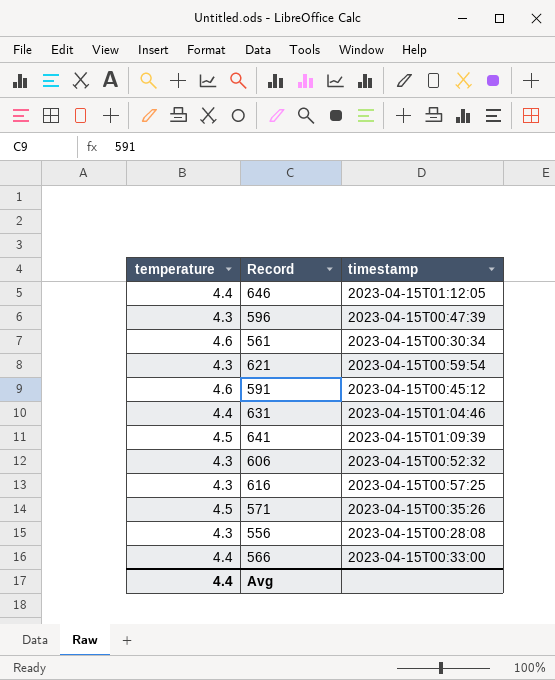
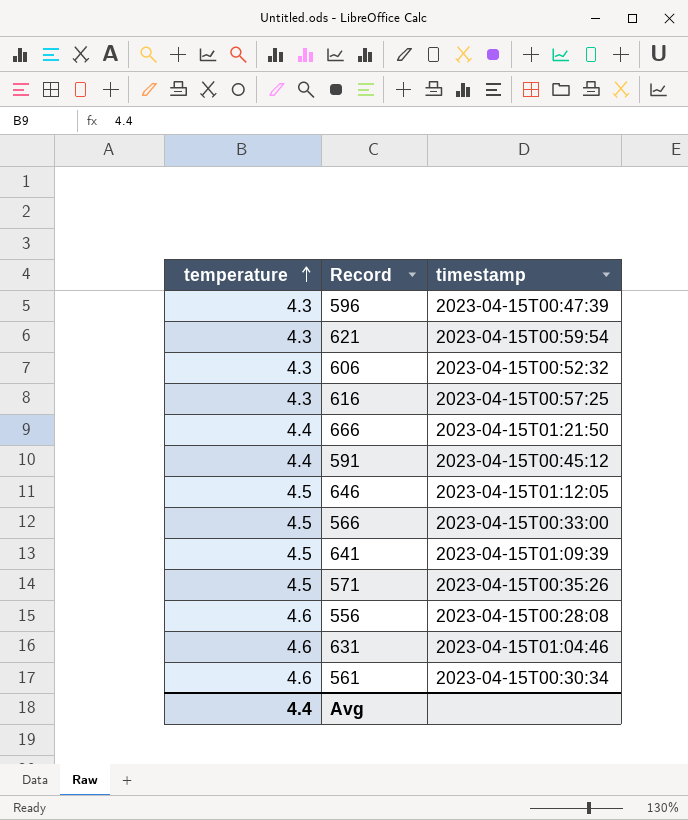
row order: none -> temperature ascending
row 666: none -> 4.4 | 2023-04-15T01:21:50
591 | temperature: 4.6 -> 4.4
646 | temperature: 4.4 -> 4.5
566 | temperature: 4.4 -> 4.5
556 | temperature: 4.3 -> 4.6
631 | temperature: 4.4 -> 4.6

